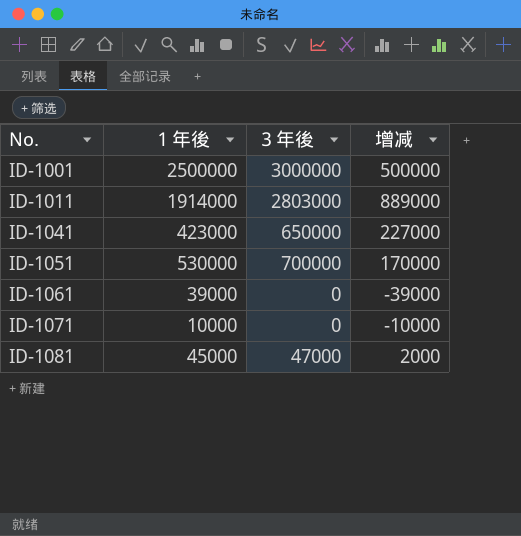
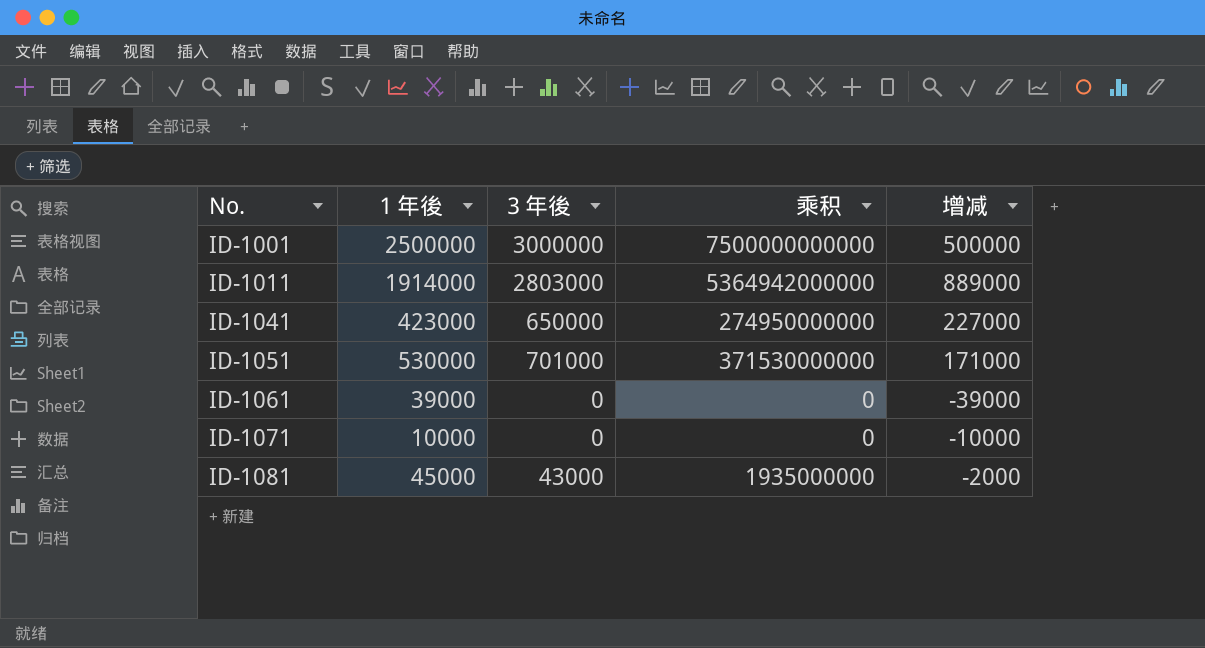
column 乘积 | formula: none -> [１年後] * [３年後]
ID-1051 | ３年後: 700000 -> 701000
ID-1051 | 增减: 170000 -> 171000
ID-1081 | ３年後: 47000 -> 43000
ID-1081 | 增减: 2000 -> -2000

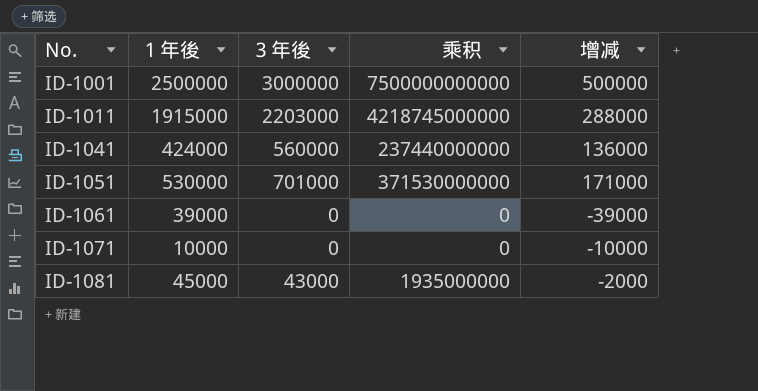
ID-1011 | １年後: 1914000 -> 1915000
ID-1011 | ３年後: 2803000 -> 2203000
ID-1011 | 乘积: 5364942000000 -> 4218745000000
ID-1011 | 增减: 889000 -> 288000
ID-1041 | １年後: 423000 -> 424000
ID-1041 | ３年後: 650000 -> 560000
ID-1041 | 乘积: 274950000000 -> 237440000000
ID-1041 | 增减: 227000 -> 136000

